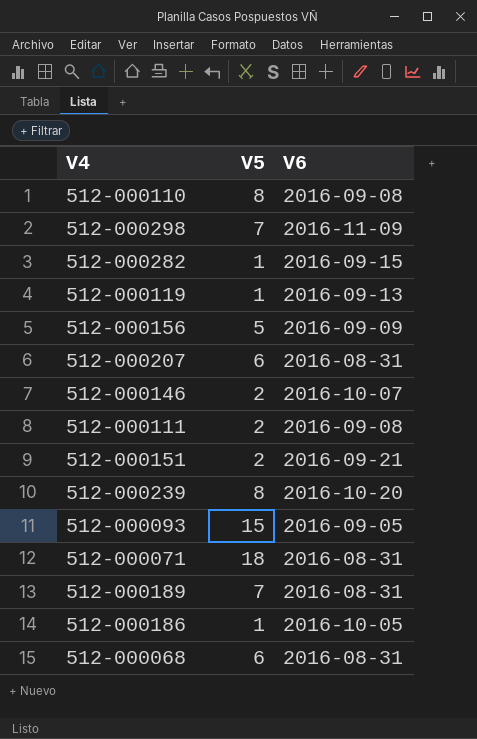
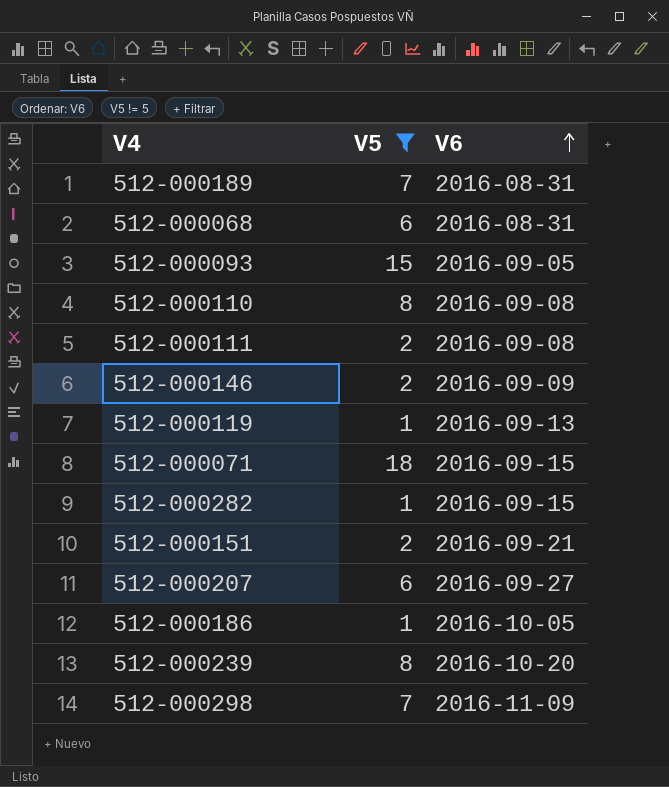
filter: none -> V5 != 5
row order: none -> V6 ascending
512-000146 | V6: 2016-10-07 -> 2016-09-09
512-000071 | V6: 2016-08-31 -> 2016-09-15
512-000207 | V6: 2016-08-31 -> 2016-09-27

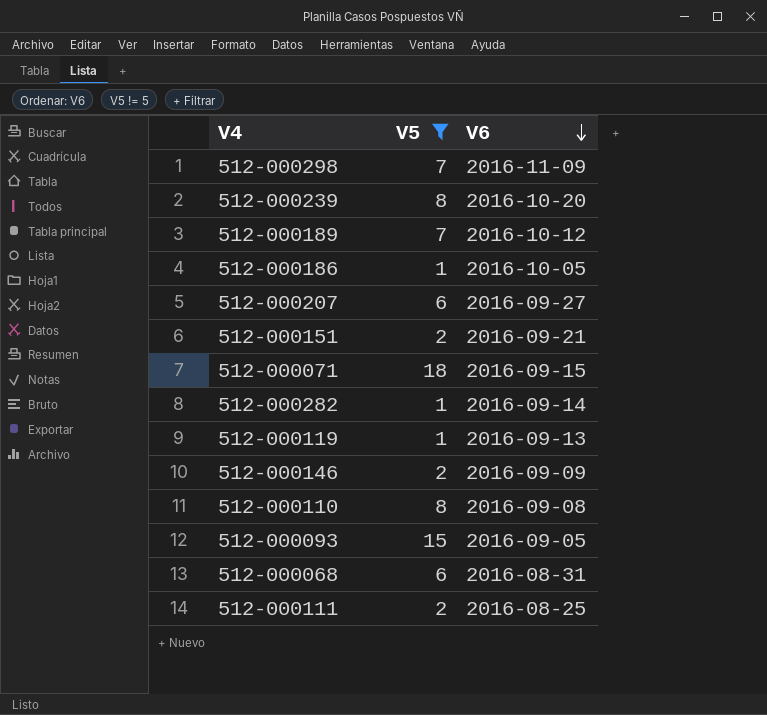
row order: V6 ascending -> V6 descending
512-000189 | V6: 2016-08-31 -> 2016-10-12
512-000282 | V6: 2016-09-15 -> 2016-09-14
512-000111 | V6: 2016-09-08 -> 2016-08-25

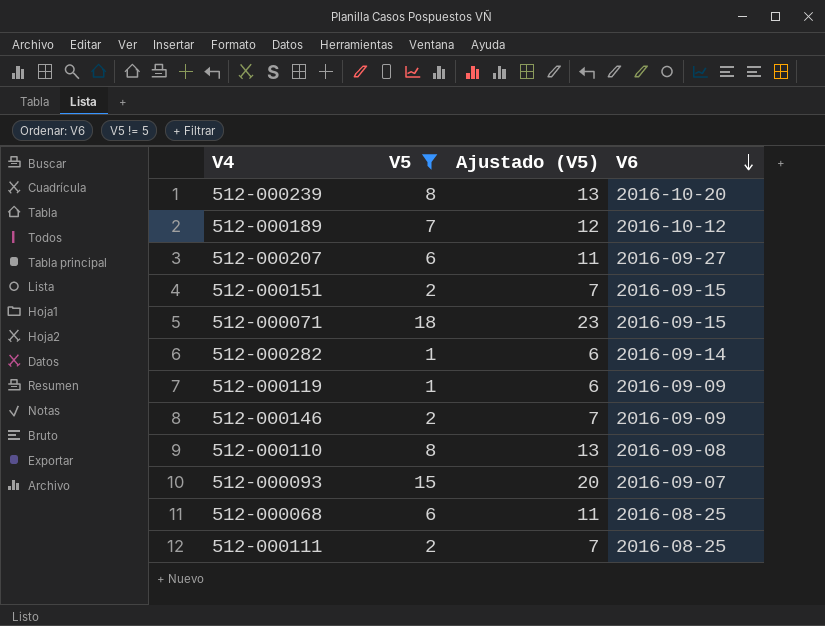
column Ajustado (V5) | formula: none -> [V5] + 5
row 512-000298: 7 | 2016-11-09 -> none
row 512-000186: 1 | 2016-10-05 -> none
512-000151 | V6: 2016-09-21 -> 2016-09-15
512-000119 | V6: 2016-09-13 -> 2016-09-09
512-000093 | V6: 2016-09-05 -> 2016-09-07
512-000068 | V6: 2016-08-31 -> 2016-08-25

